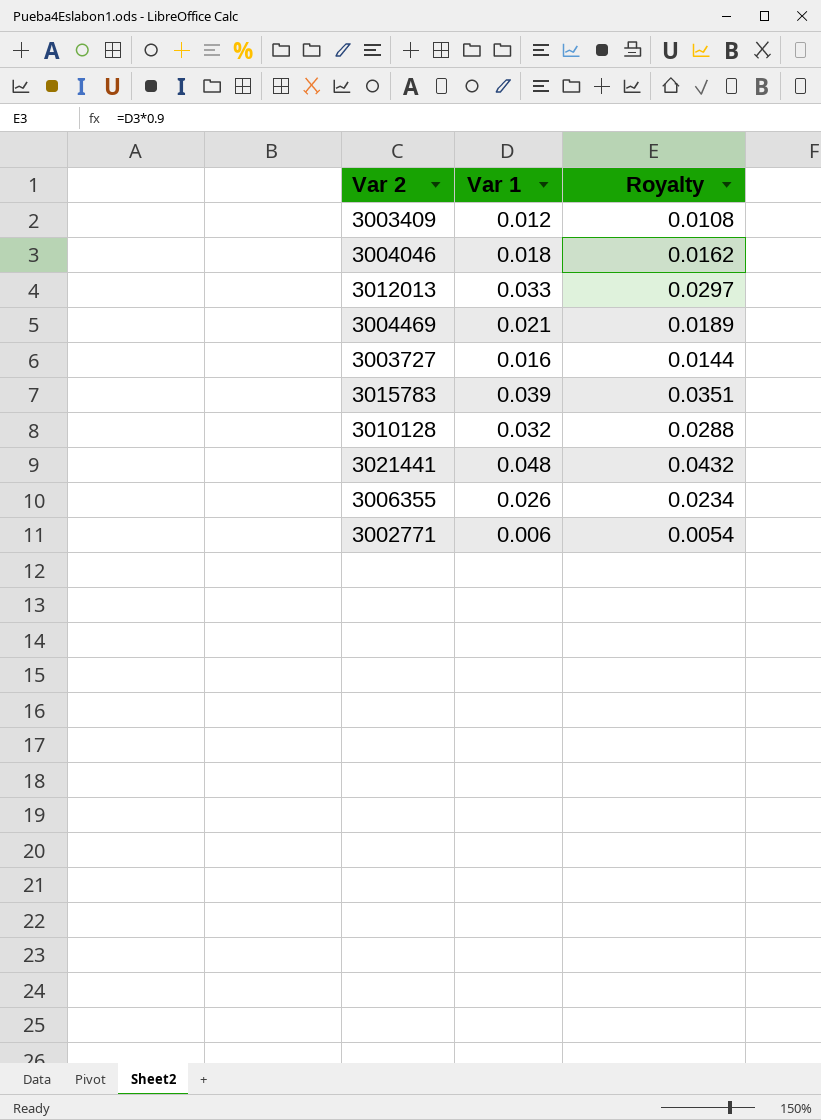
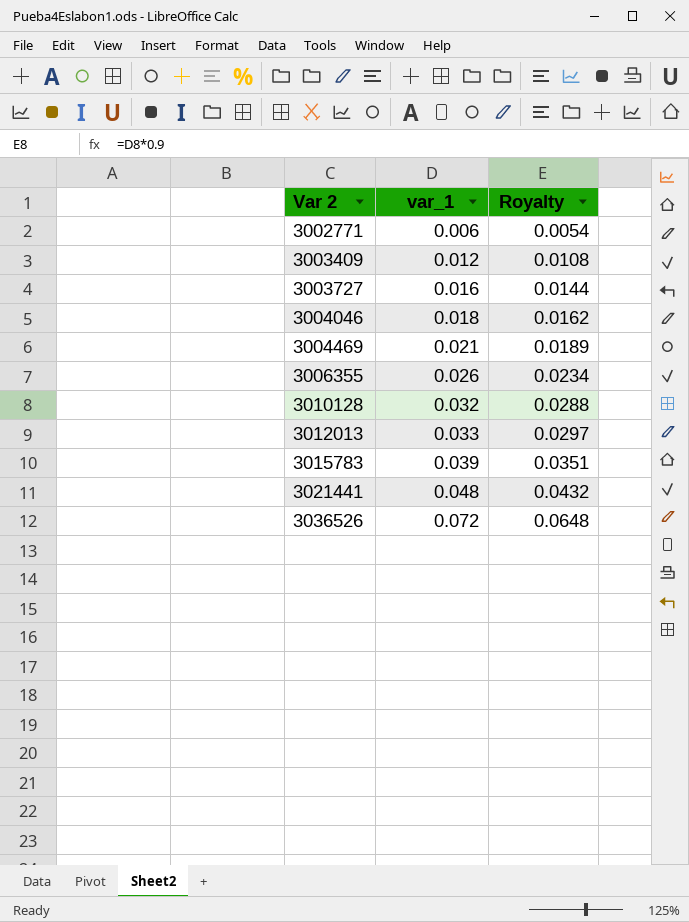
row order: none -> Var 2 ascending
column name: Var 1 -> var_1
row 3036526: none -> 0.072 | 0.0648

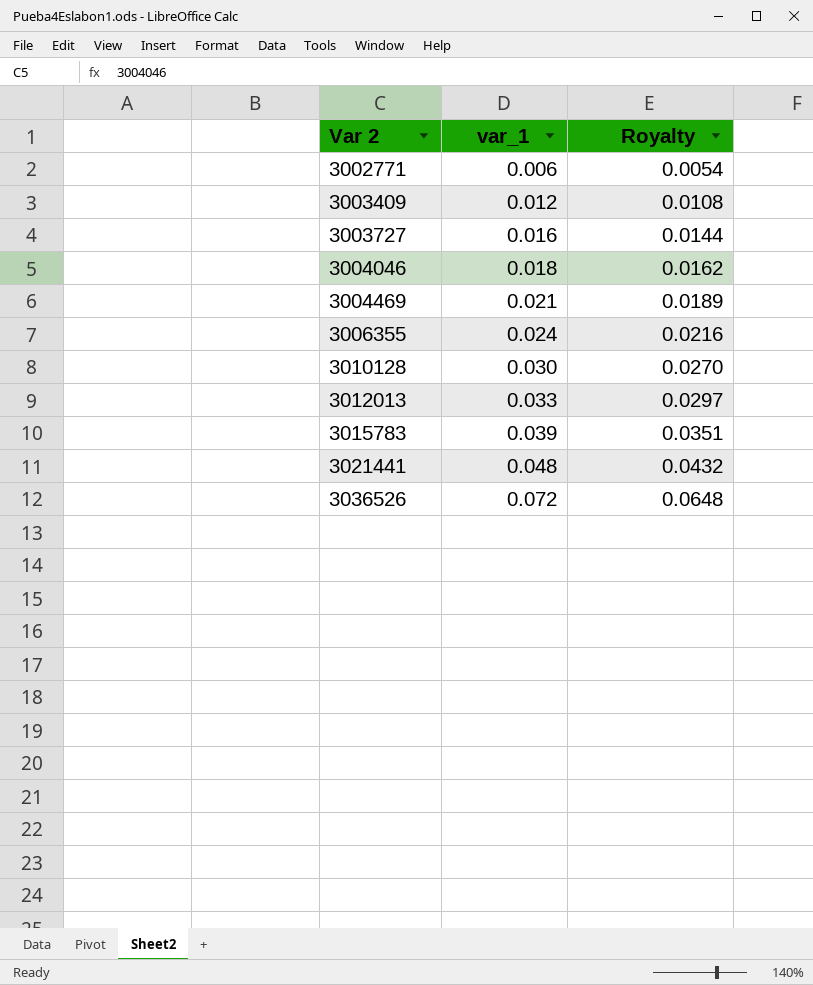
3006355 | var_1: 0.026 -> 0.024
3006355 | Royalty: 0.0234 -> 0.0216
3010128 | var_1: 0.032 -> 0.030
3010128 | Royalty: 0.0288 -> 0.0270

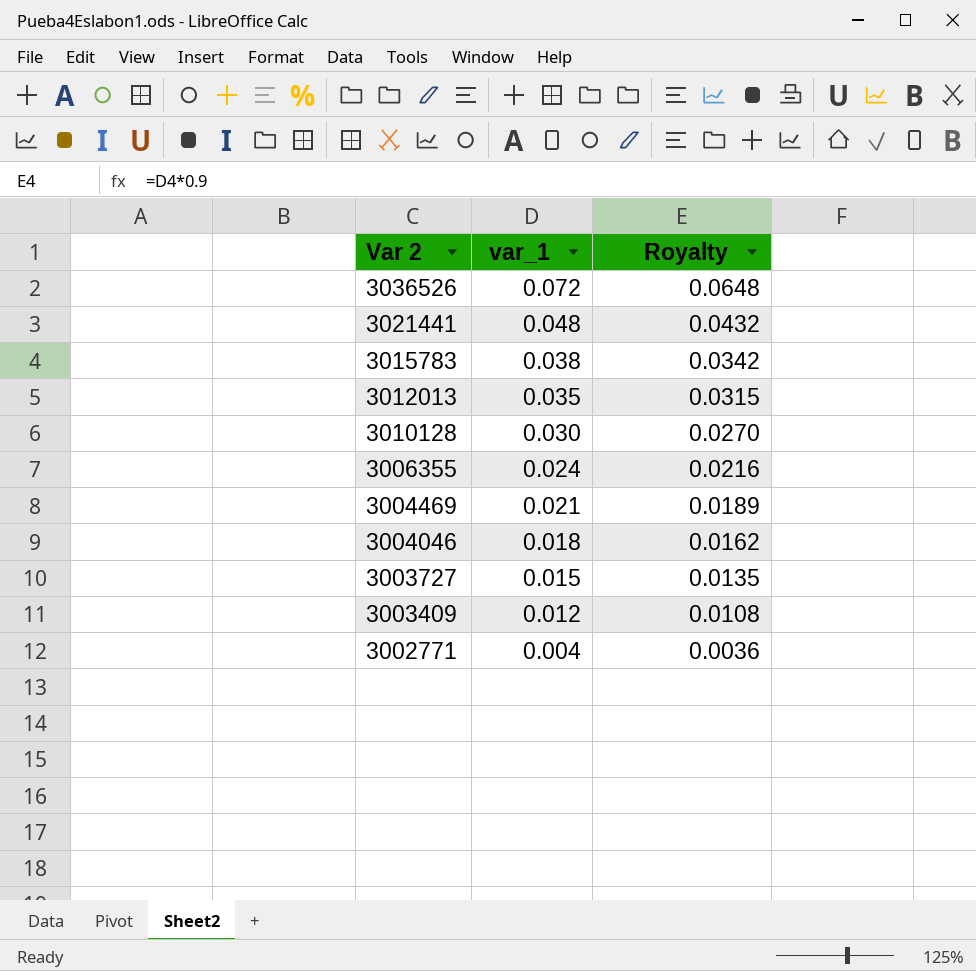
row order: Var 2 ascending -> Var 2 descending
3015783 | var_1: 0.039 -> 0.038
3015783 | Royalty: 0.0351 -> 0.0342
3012013 | var_1: 0.033 -> 0.035
3012013 | Royalty: 0.0297 -> 0.0315
3003727 | var_1: 0.016 -> 0.015
3003727 | Royalty: 0.0144 -> 0.0135
3002771 | var_1: 0.006 -> 0.004
3002771 | Royalty: 0.0054 -> 0.0036

